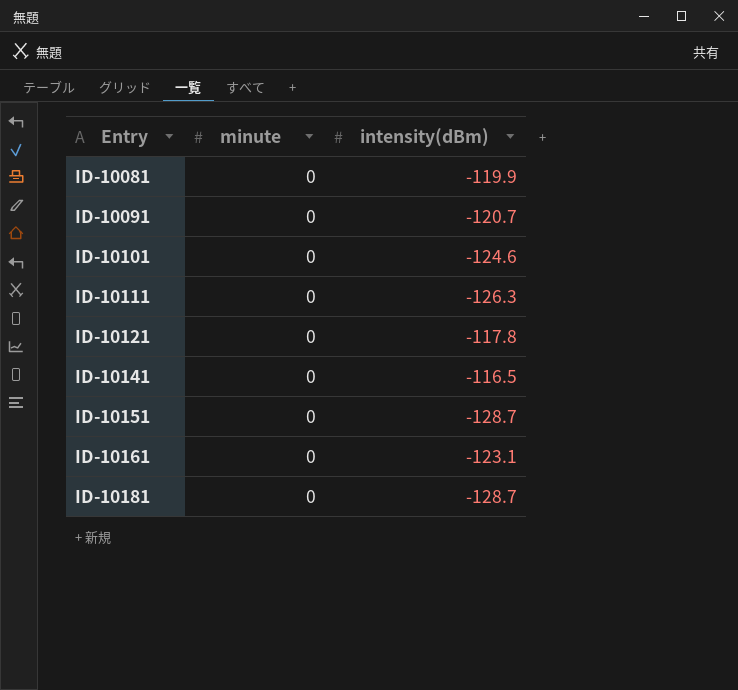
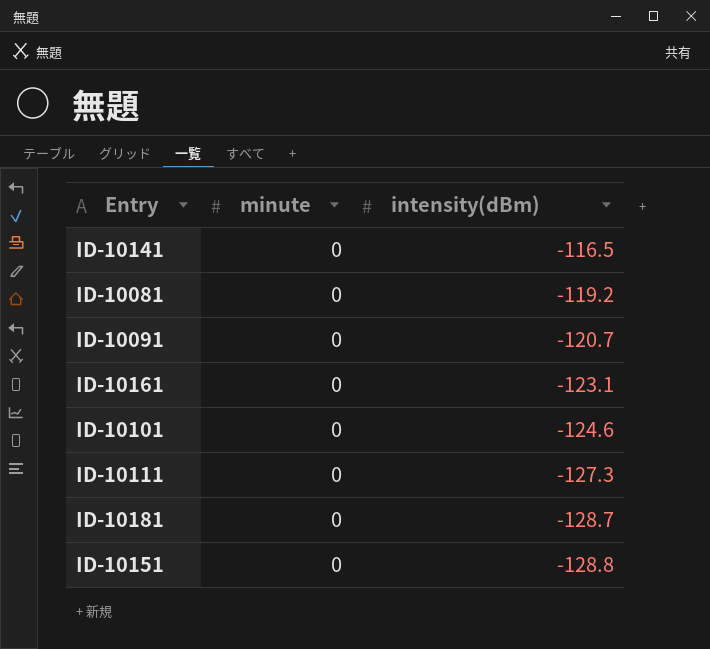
row order: Entry ascending -> intensity(dBm) descending
row ID-10121: 0 | -117.8 -> none
ID-10081 | intensity(dBm): -119.9 -> -119.2
ID-10111 | intensity(dBm): -126.3 -> -127.3
ID-10151 | intensity(dBm): -128.7 -> -128.8

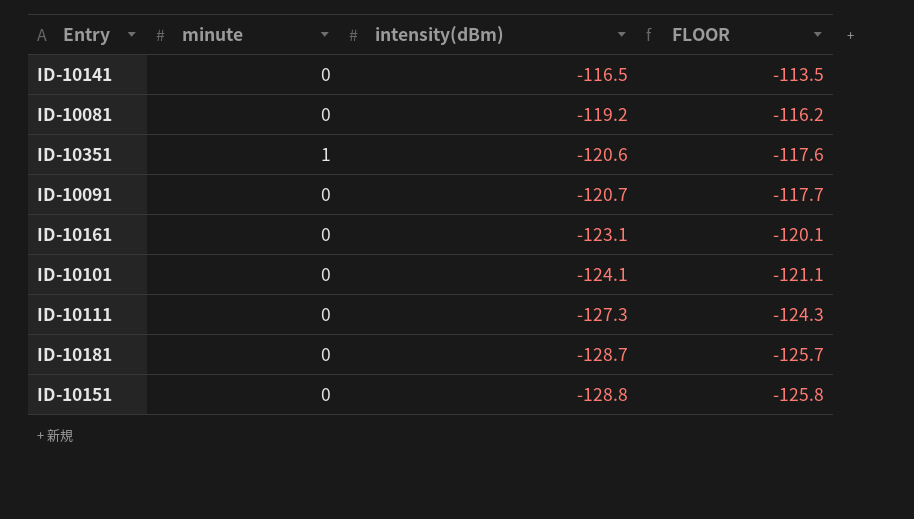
column FLOOR | formula: none -> [intensity(dBm)] + 3
row ID-10351: none -> 1 | -120.6 | -117.6
ID-10101 | intensity(dBm): -124.6 -> -124.1

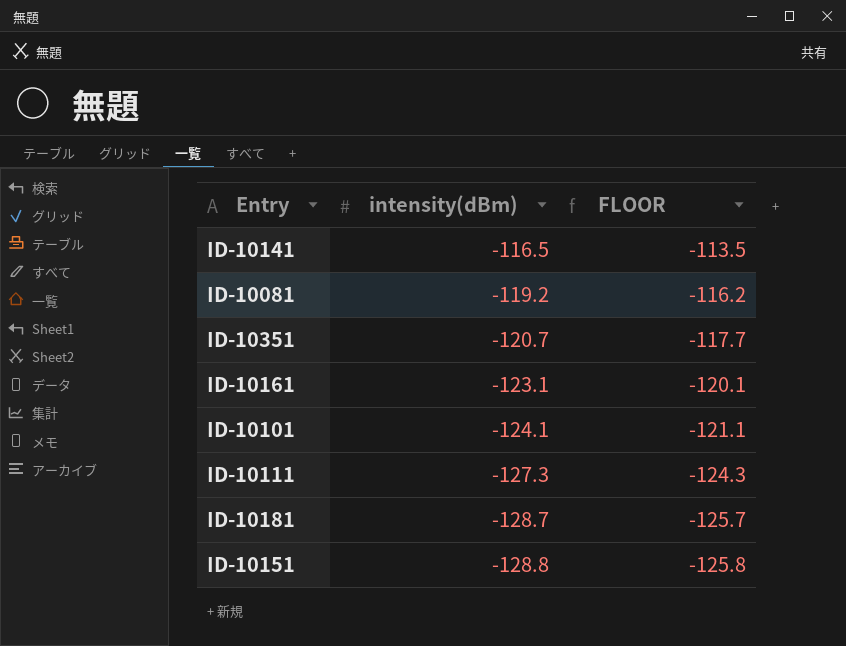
column minute | position: 2 -> none
row ID-10091: 0 | -120.7 | -117.7 -> none
ID-10351 | intensity(dBm): -120.6 -> -120.7
ID-10351 | FLOOR: -117.6 -> -117.7

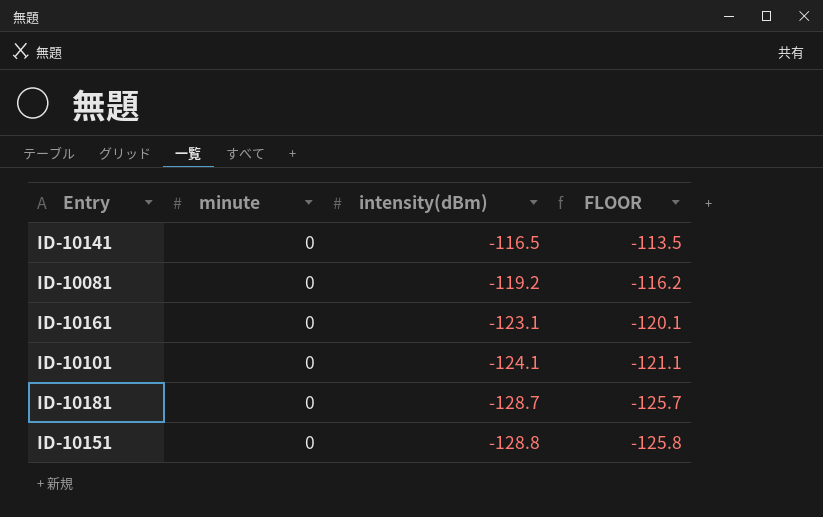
column minute | position: none -> 2
row ID-10351: -120.7 | -117.7 -> none
row ID-10111: -127.3 | -124.3 -> none

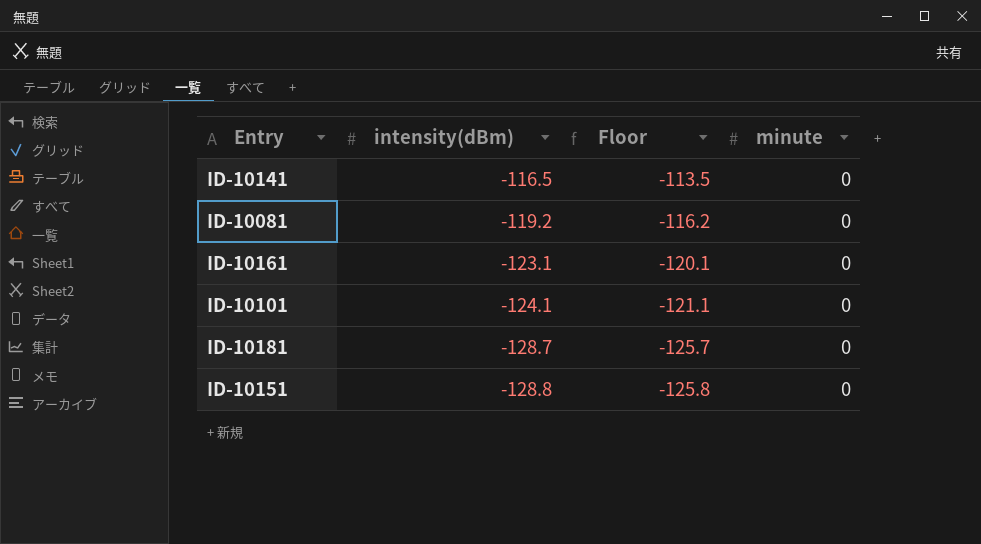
column name: FLOOR -> Floor
column minute | position: 2 -> 4

